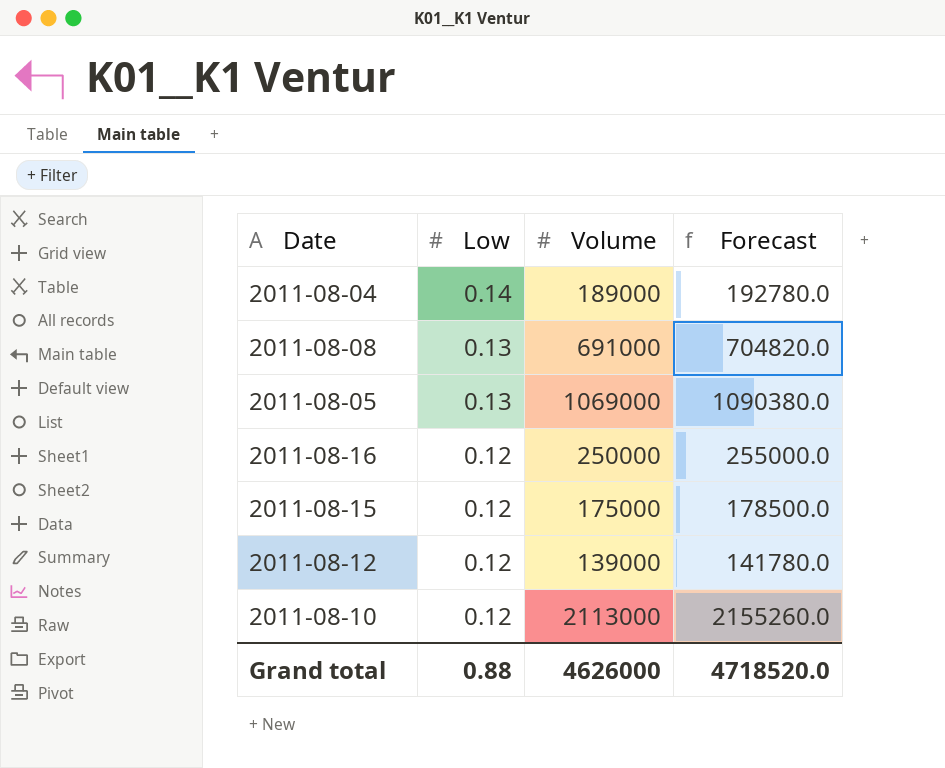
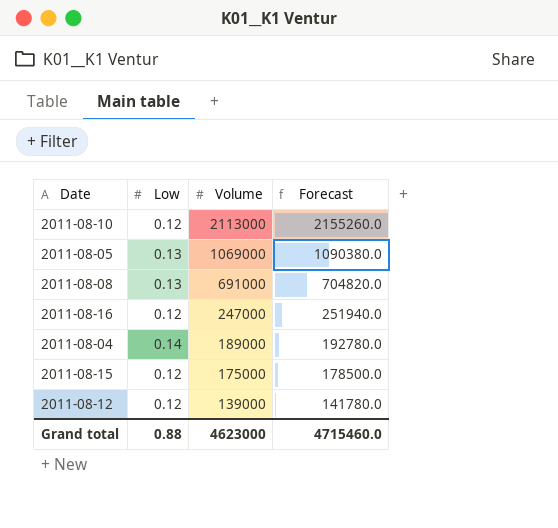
row order: Low descending -> Volume descending
2011-08-16 | Volume: 250000 -> 247000
2011-08-16 | Forecast: 255000.0 -> 251940.0
Grand total | Volume: 4626000 -> 4623000
Grand total | Forecast: 4718520.0 -> 4715460.0

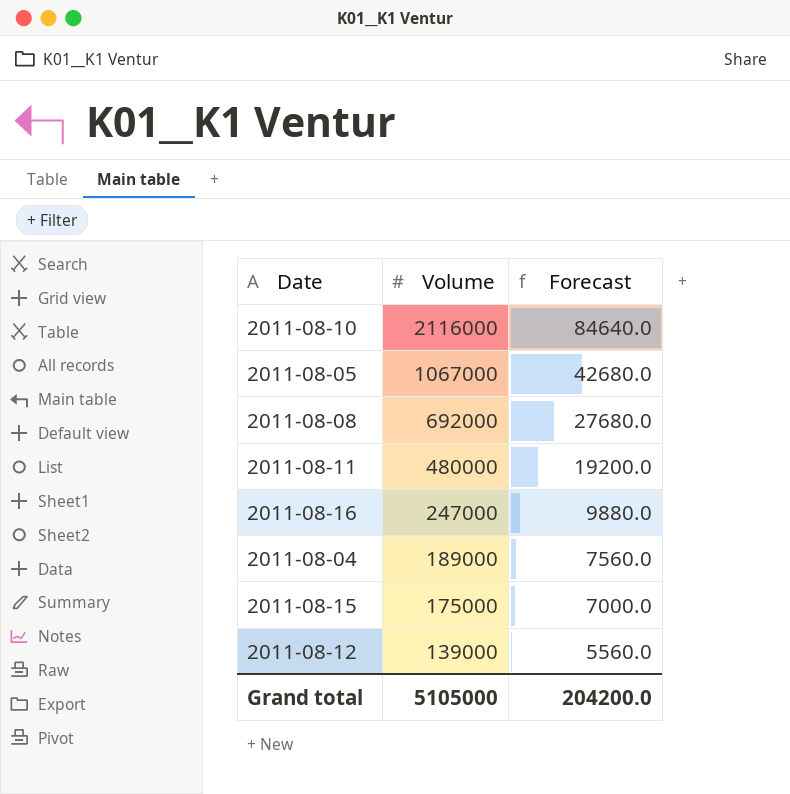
column Low | position: 2 -> none
column Forecast | formula: [Volume] * 1.02 -> [Volume] * 0.04
2011-08-10 | Volume: 2113000 -> 2116000
2011-08-05 | Volume: 1069000 -> 1067000
2011-08-08 | Volume: 691000 -> 692000
row 2011-08-11: none -> 480000 | 19200.0
Grand total | Volume: 4623000 -> 5105000
Grand total | Forecast: 4715460.0 -> 204200.0

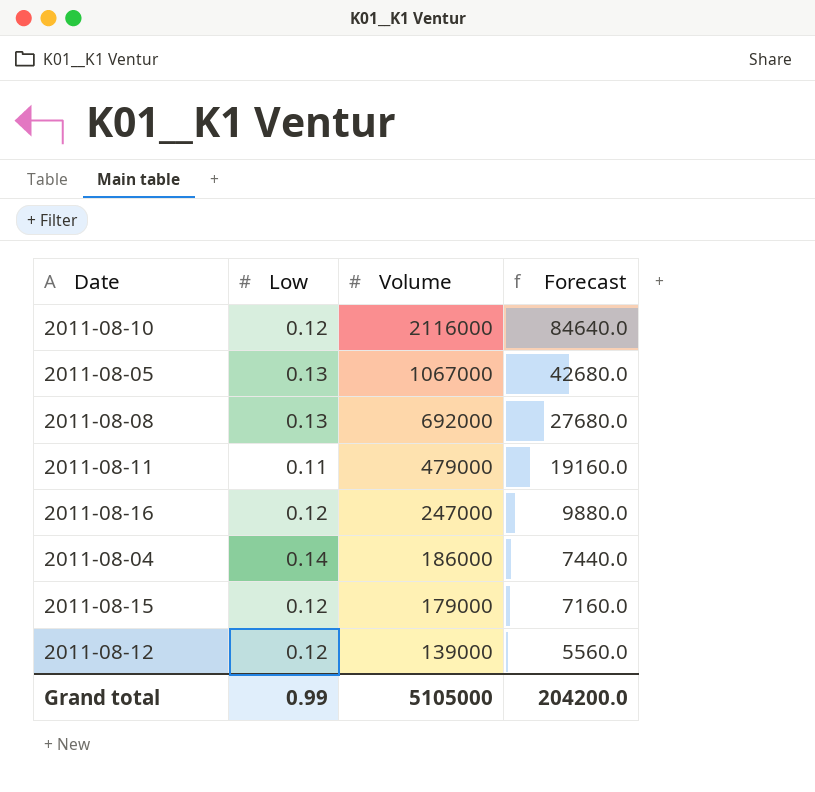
column Low | position: none -> 2
2011-08-11 | Volume: 480000 -> 479000
2011-08-11 | Forecast: 19200.0 -> 19160.0
2011-08-04 | Volume: 189000 -> 186000
2011-08-04 | Forecast: 7560.0 -> 7440.0
2011-08-15 | Volume: 175000 -> 179000
2011-08-15 | Forecast: 7000.0 -> 7160.0

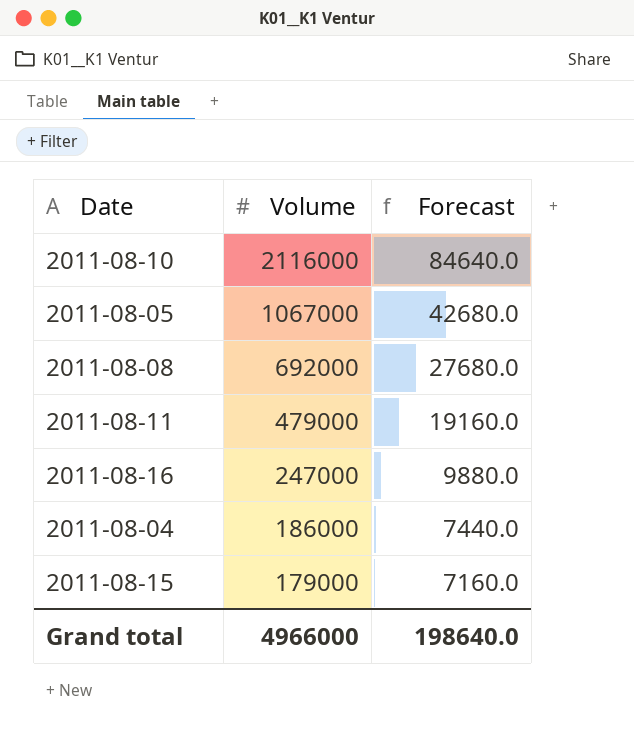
column Low | position: 2 -> none
row 2011-08-12: 0.12 | 139000 | 5560.0 -> none
Grand total | Volume: 5105000 -> 4966000
Grand total | Forecast: 204200.0 -> 198640.0

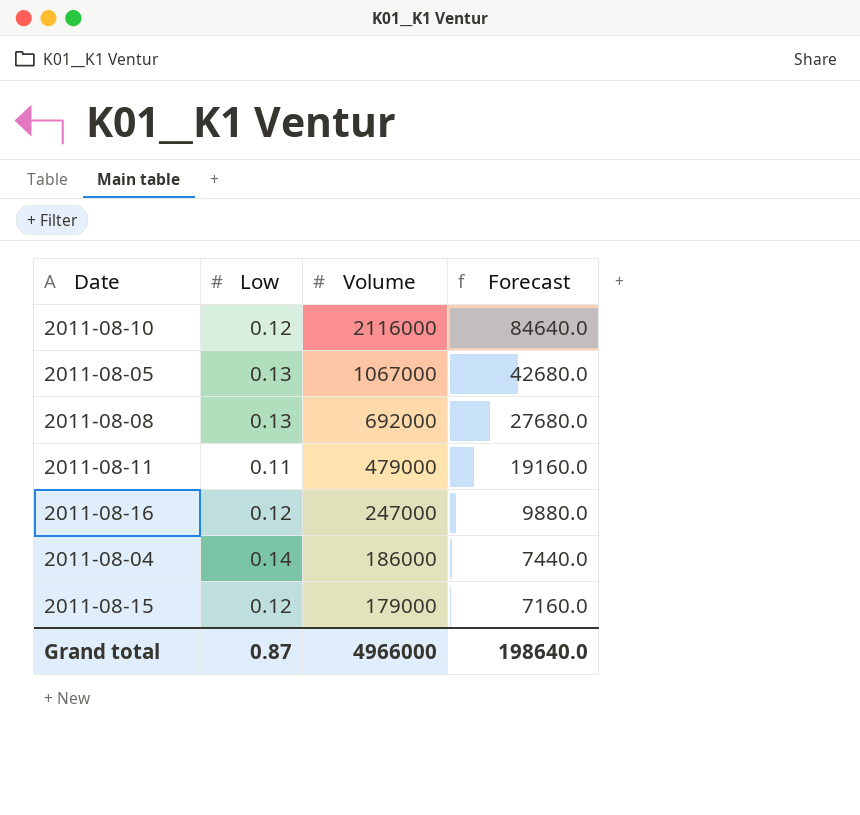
column Low | position: none -> 2

